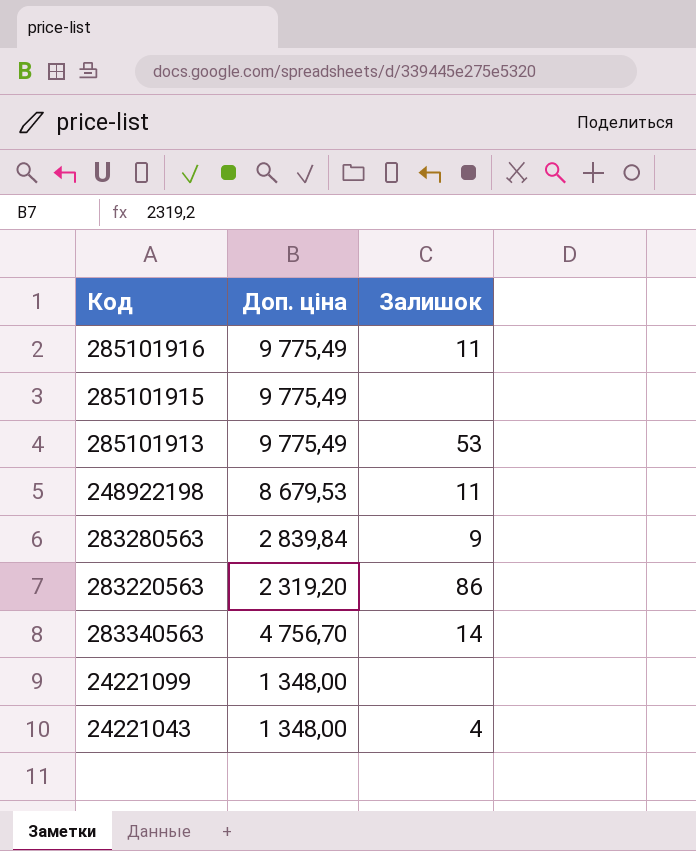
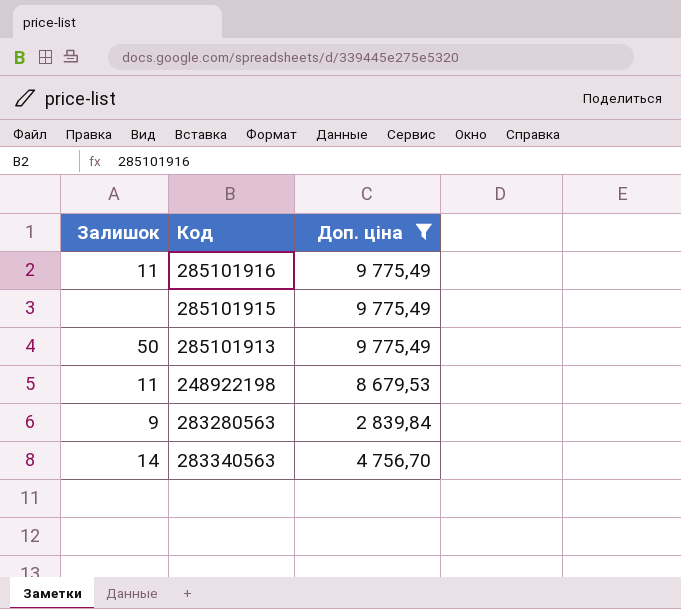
filter: none -> Доп. ціна >= 2 839,84
column Залишок | position: 3 -> 1
285101913 | Залишок: 53 -> 50

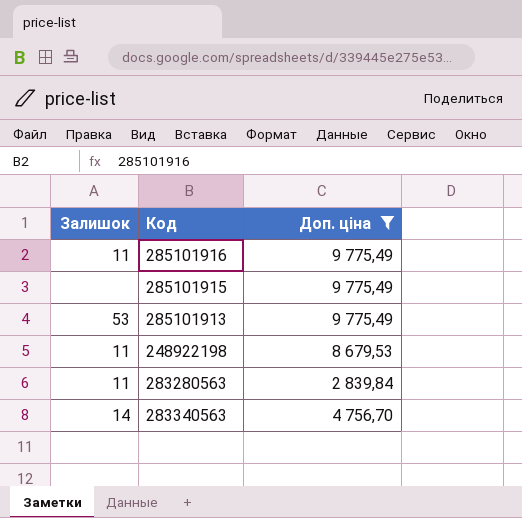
285101913 | Залишок: 50 -> 53
283280563 | Залишок: 9 -> 11

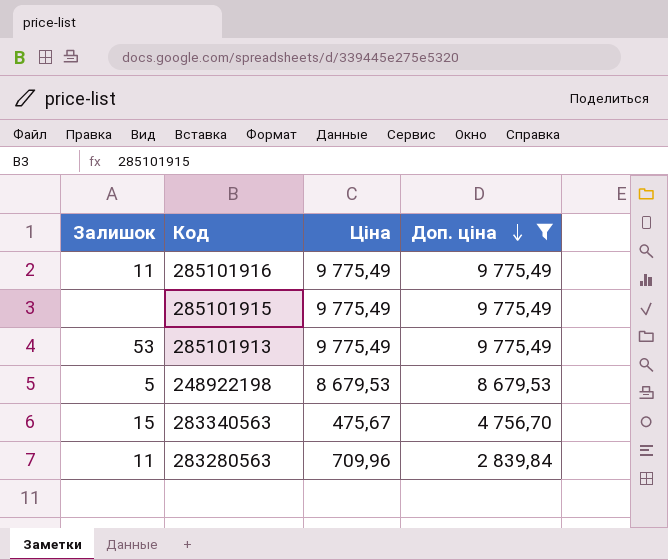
row order: none -> Доп. ціна descending
column Ціна | position: none -> 3
248922198 | Залишок: 11 -> 5
283340563 | Залишок: 14 -> 15

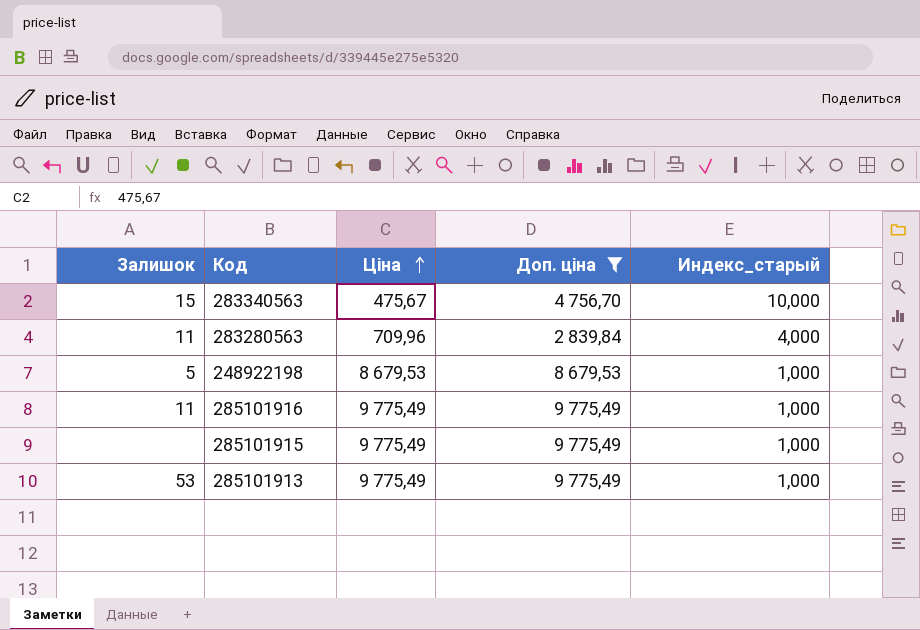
row order: Доп. ціна descending -> Ціна ascending
column Индекс_старый | formula: none -> [Доп. ціна] / [Ціна]

